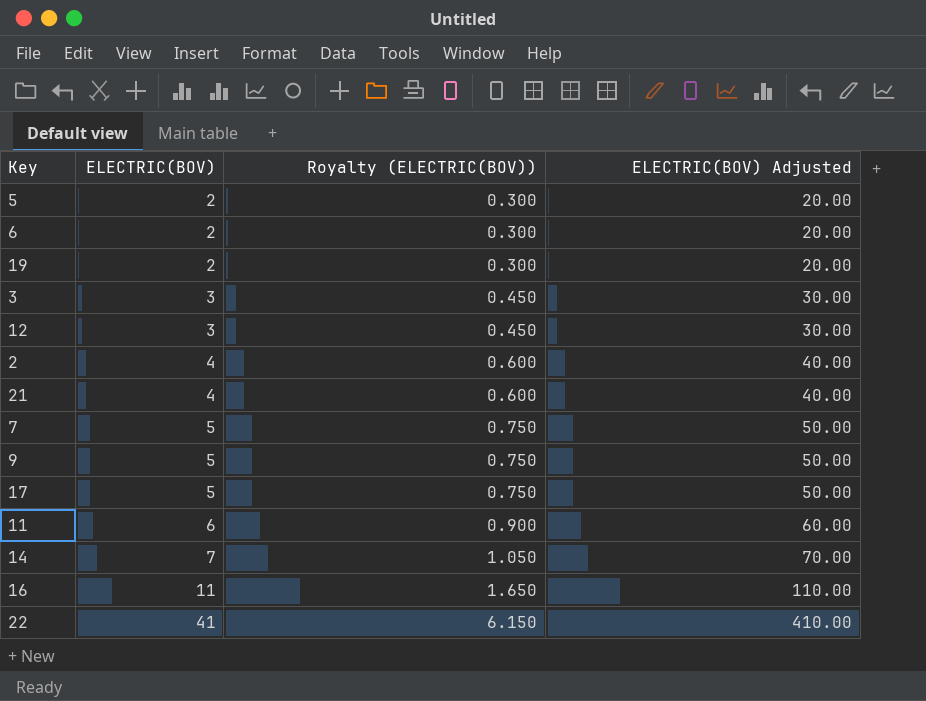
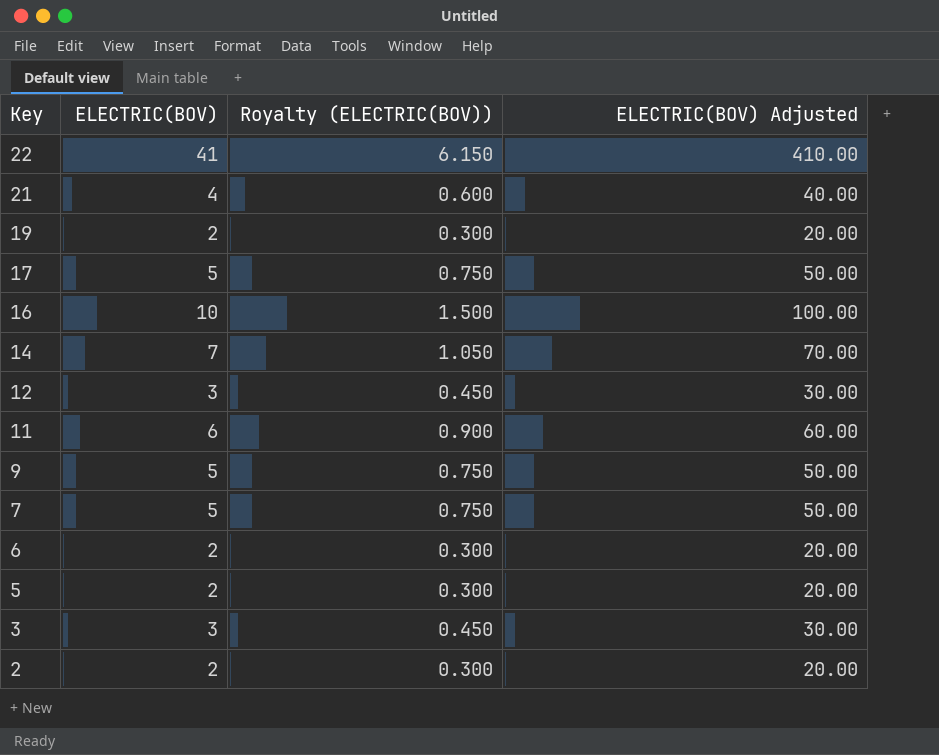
row order: ELECTRIC(BOV) ascending -> Key descending
16 | ELECTRIC(BOV): 11 -> 10
16 | Royalty (ELECTRIC(BOV)): 1.650 -> 1.500
16 | ELECTRIC(BOV) Adjusted: 110.00 -> 100.00
2 | ELECTRIC(BOV): 4 -> 2
2 | Royalty (ELECTRIC(BOV)): 0.600 -> 0.300
2 | ELECTRIC(BOV) Adjusted: 40.00 -> 20.00

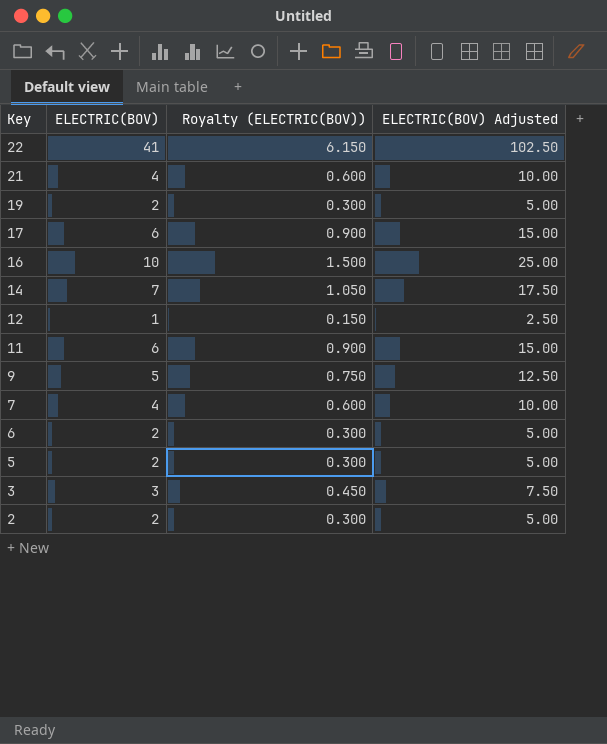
column ELECTRIC(BOV) Adjusted | formula: [ELECTRIC(BOV)] * 10 -> [ELECTRIC(BOV)] * 2.5
17 | ELECTRIC(BOV): 5 -> 6
17 | Royalty (ELECTRIC(BOV)): 0.750 -> 0.900
12 | ELECTRIC(BOV): 3 -> 1
12 | Royalty (ELECTRIC(BOV)): 0.450 -> 0.150
7 | ELECTRIC(BOV): 5 -> 4
7 | Royalty (ELECTRIC(BOV)): 0.750 -> 0.600

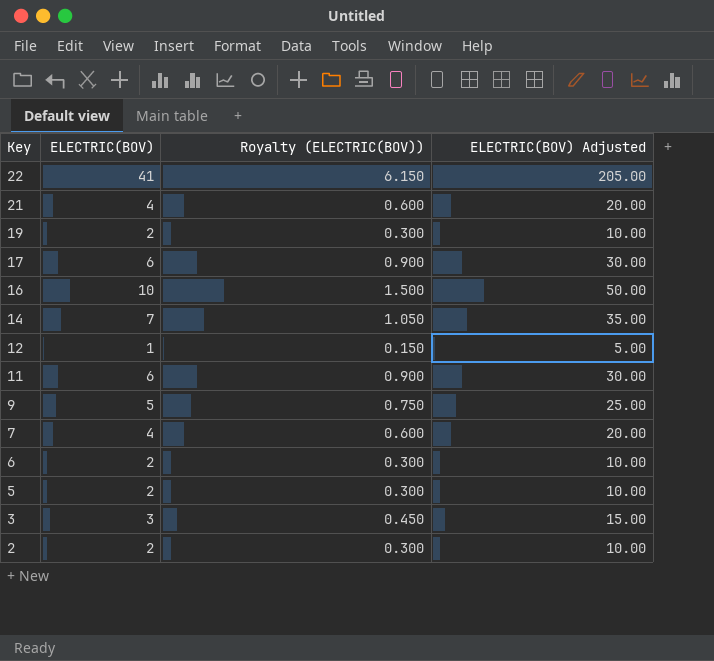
column ELECTRIC(BOV) Adjusted | formula: [ELECTRIC(BOV)] * 2.5 -> [ELECTRIC(BOV)] * 5

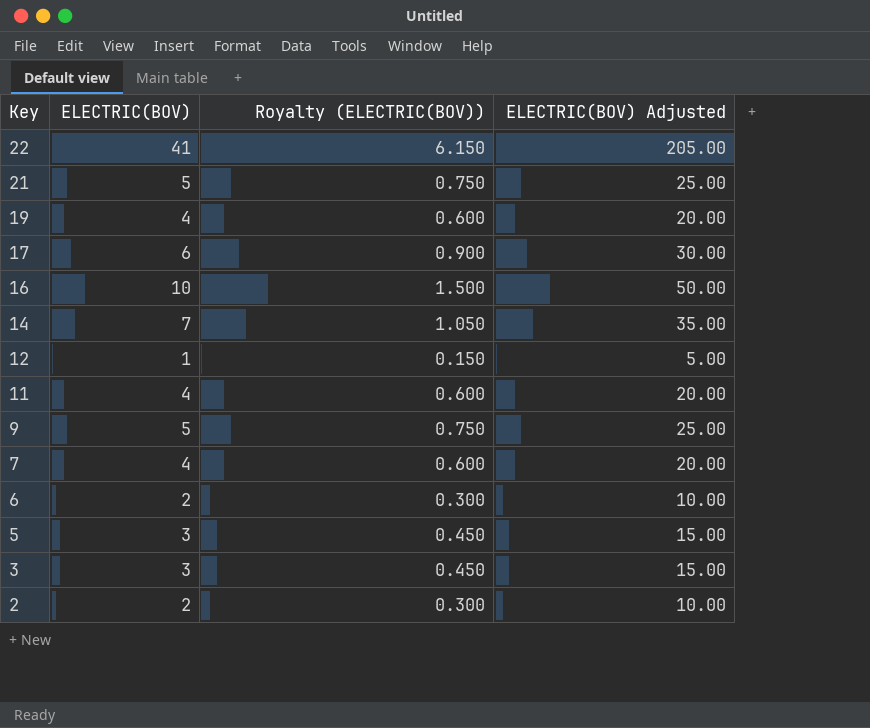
21 | ELECTRIC(BOV): 4 -> 5
21 | Royalty (ELECTRIC(BOV)): 0.600 -> 0.750
21 | ELECTRIC(BOV) Adjusted: 20.00 -> 25.00
19 | ELECTRIC(BOV): 2 -> 4
19 | Royalty (ELECTRIC(BOV)): 0.300 -> 0.600
19 | ELECTRIC(BOV) Adjusted: 10.00 -> 20.00
11 | ELECTRIC(BOV): 6 -> 4
11 | Royalty (ELECTRIC(BOV)): 0.900 -> 0.600
11 | ELECTRIC(BOV) Adjusted: 30.00 -> 20.00
5 | ELECTRIC(BOV): 2 -> 3
5 | Royalty (ELECTRIC(BOV)): 0.300 -> 0.450
5 | ELECTRIC(BOV) Adjusted: 10.00 -> 15.00

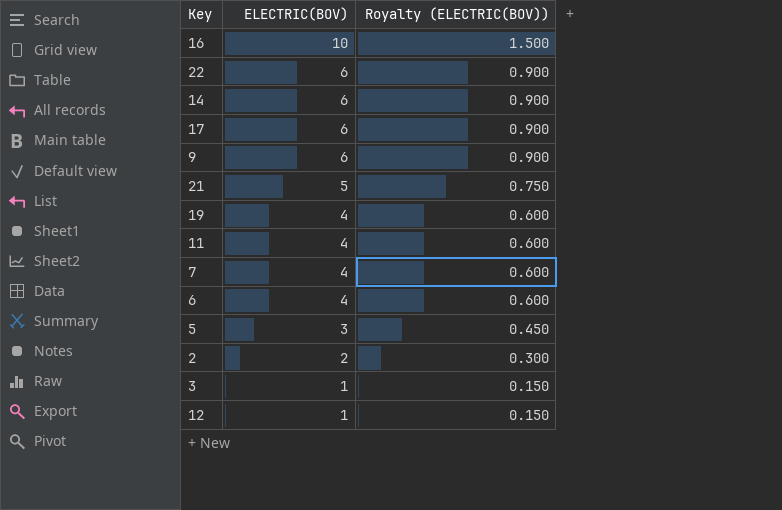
row order: Key descending -> ELECTRIC(BOV) descending
column ELECTRIC(BOV) Adjusted | formula: [ELECTRIC(BOV)] * 5 -> none
22 | ELECTRIC(BOV): 41 -> 6
22 | Royalty (ELECTRIC(BOV)): 6.150 -> 0.900
14 | ELECTRIC(BOV): 7 -> 6
14 | Royalty (ELECTRIC(BOV)): 1.050 -> 0.900
9 | ELECTRIC(BOV): 5 -> 6
9 | Royalty (ELECTRIC(BOV)): 0.750 -> 0.900
6 | ELECTRIC(BOV): 2 -> 4
6 | Royalty (ELECTRIC(BOV)): 0.300 -> 0.600
3 | ELECTRIC(BOV): 3 -> 1
3 | Royalty (ELECTRIC(BOV)): 0.450 -> 0.150

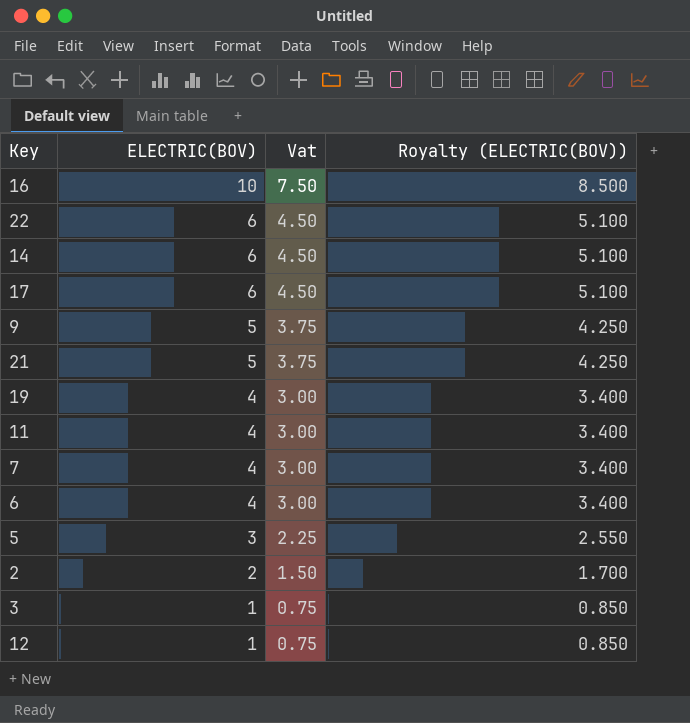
column Vat | formula: none -> [ELECTRIC(BOV)] * 0.75
column Royalty (ELECTRIC(BOV)) | formula: [ELECTRIC(BOV)] * 0.15 -> [ELECTRIC(BOV)] * 0.85
9 | ELECTRIC(BOV): 6 -> 5

